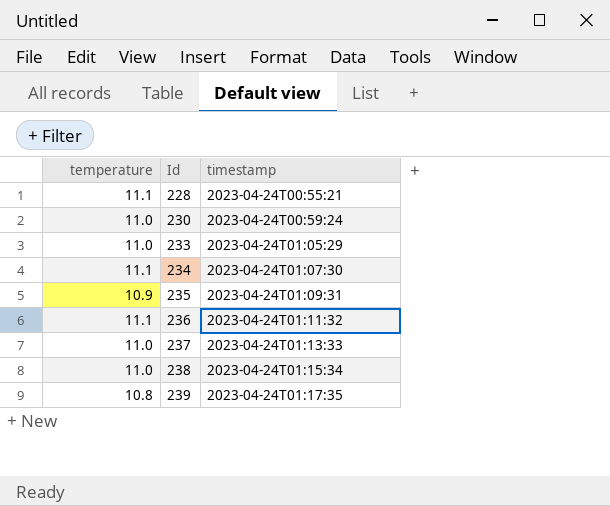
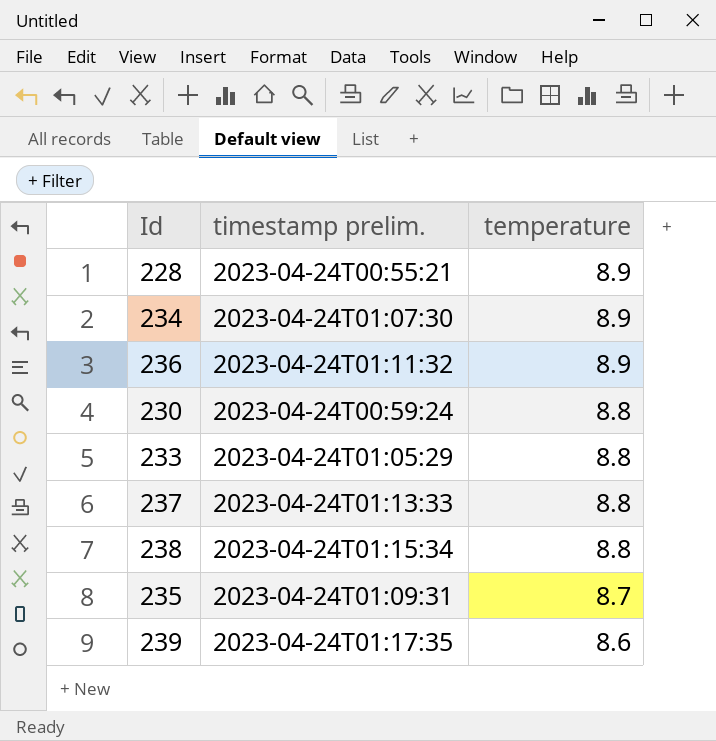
row order: Id ascending -> temperature descending
column name: timestamp -> timestamp prelim.
column temperature | position: 1 -> 3
228 | temperature: 11.1 -> 8.9
234 | temperature: 11.1 -> 8.9
236 | temperature: 11.1 -> 8.9
230 | temperature: 11.0 -> 8.8
233 | temperature: 11.0 -> 8.8
237 | temperature: 11.0 -> 8.8
238 | temperature: 11.0 -> 8.8
235 | temperature: 10.9 -> 8.7
239 | temperature: 10.8 -> 8.6

